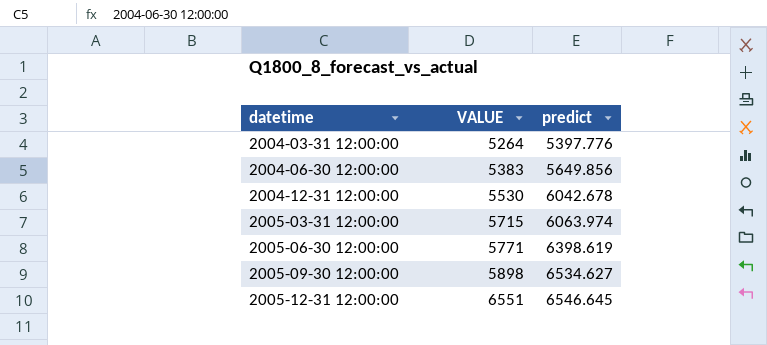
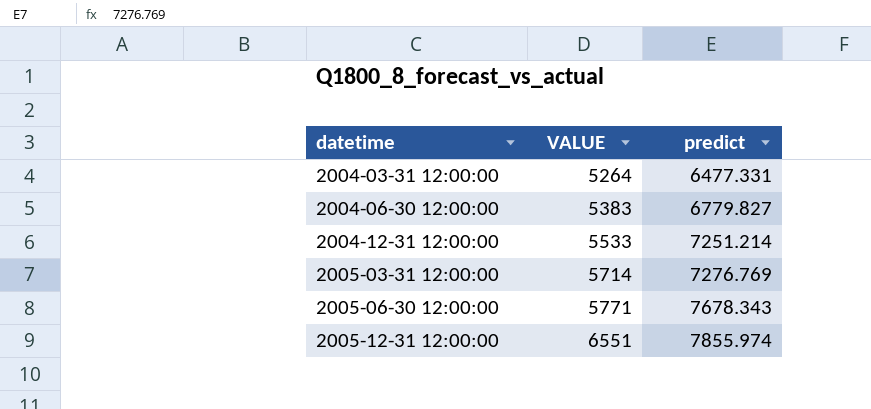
row 2005-09-30 12:00:00: 5898 | 6534.627 -> none
2004-03-31 12:00:00 | predict: 5397.776 -> 6477.331
2004-06-30 12:00:00 | predict: 5649.856 -> 6779.827
2004-12-31 12:00:00 | VALUE: 5530 -> 5533
2004-12-31 12:00:00 | predict: 6042.678 -> 7251.214
2005-03-31 12:00:00 | VALUE: 5715 -> 5714
2005-03-31 12:00:00 | predict: 6063.974 -> 7276.769
2005-06-30 12:00:00 | predict: 6398.619 -> 7678.343
2005-12-31 12:00:00 | predict: 6546.645 -> 7855.974

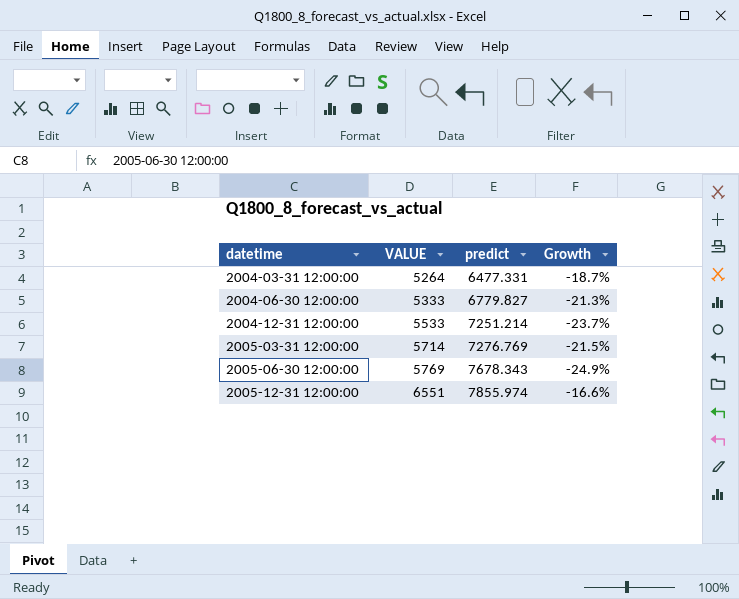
column Growth | formula: none -> ([VALUE] - [predict]) / [predict]
2004-06-30 12:00:00 | VALUE: 5383 -> 5333
2005-06-30 12:00:00 | VALUE: 5771 -> 5769

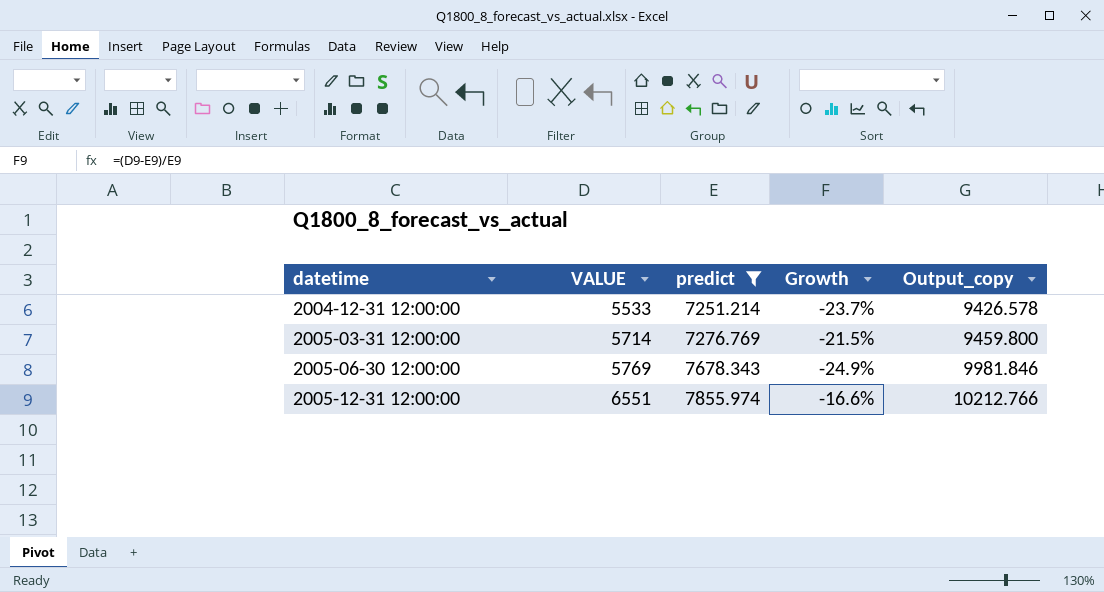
filter: none -> predict >= 7251.214
column Output_copy | formula: none -> [predict] * 1.3

